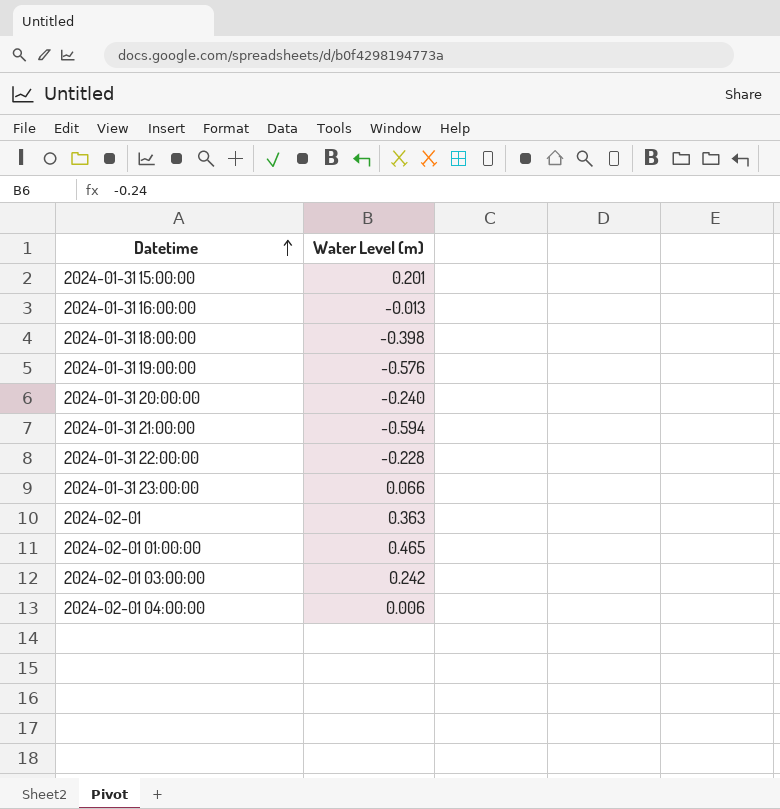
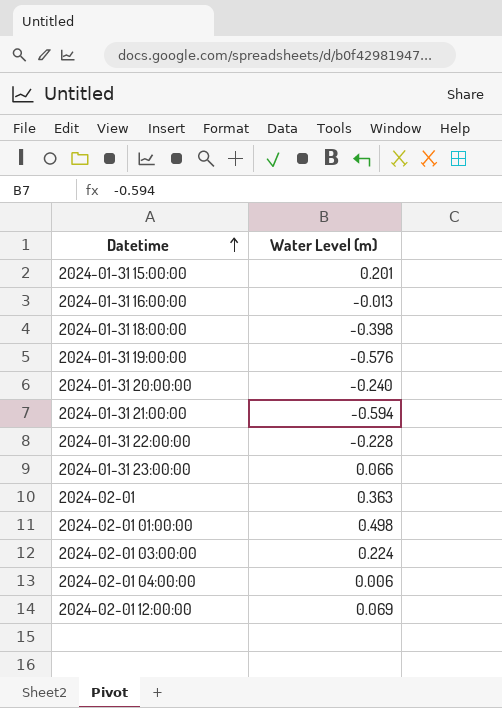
2024-02-01 01:00:00 | Water Level (m): 0.465 -> 0.498
2024-02-01 03:00:00 | Water Level (m): 0.242 -> 0.224
row 2024-02-01 12:00:00: none -> 0.069

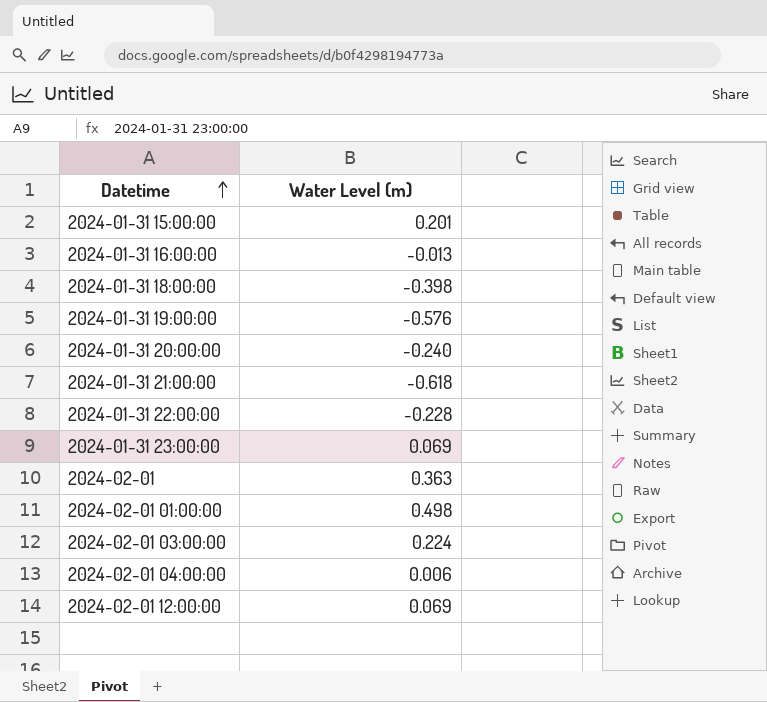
2024-01-31 21:00:00 | Water Level (m): -0.594 -> -0.618
2024-01-31 23:00:00 | Water Level (m): 0.066 -> 0.069

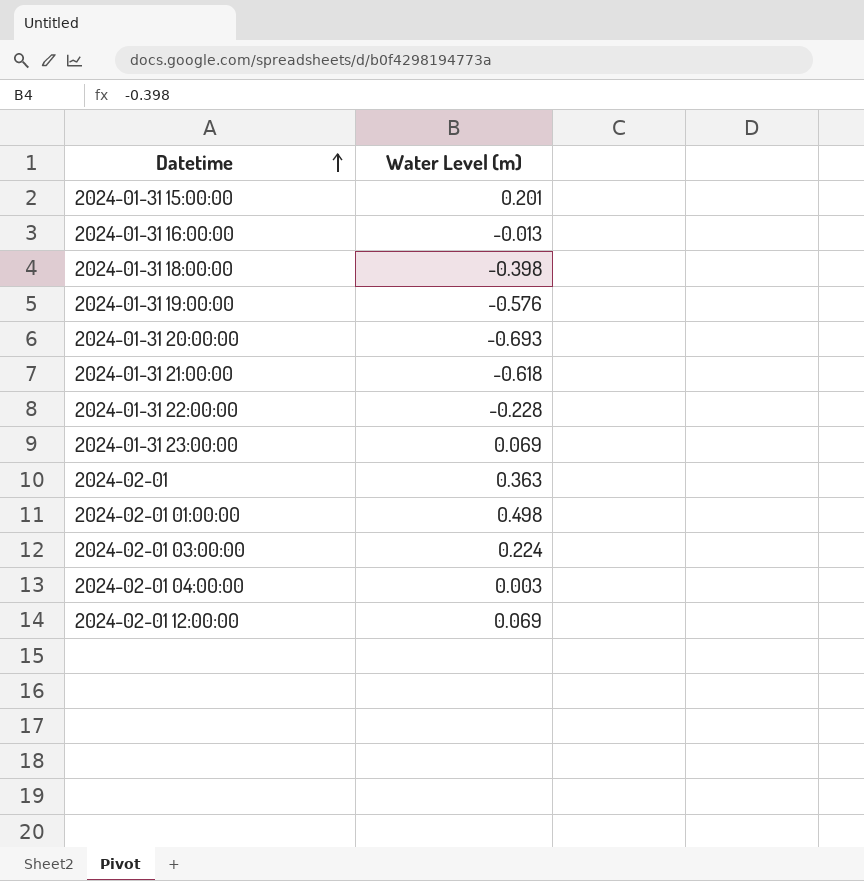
2024-01-31 20:00:00 | Water Level (m): -0.240 -> -0.693
2024-02-01 04:00:00 | Water Level (m): 0.006 -> 0.003

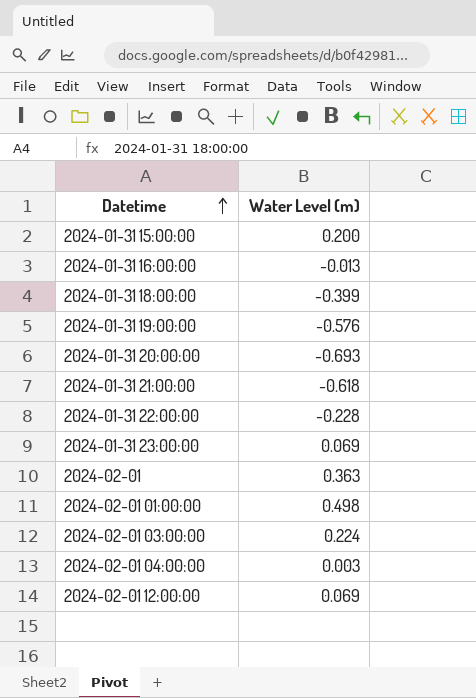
2024-01-31 15:00:00 | Water Level (m): 0.201 -> 0.200
2024-01-31 18:00:00 | Water Level (m): -0.398 -> -0.399

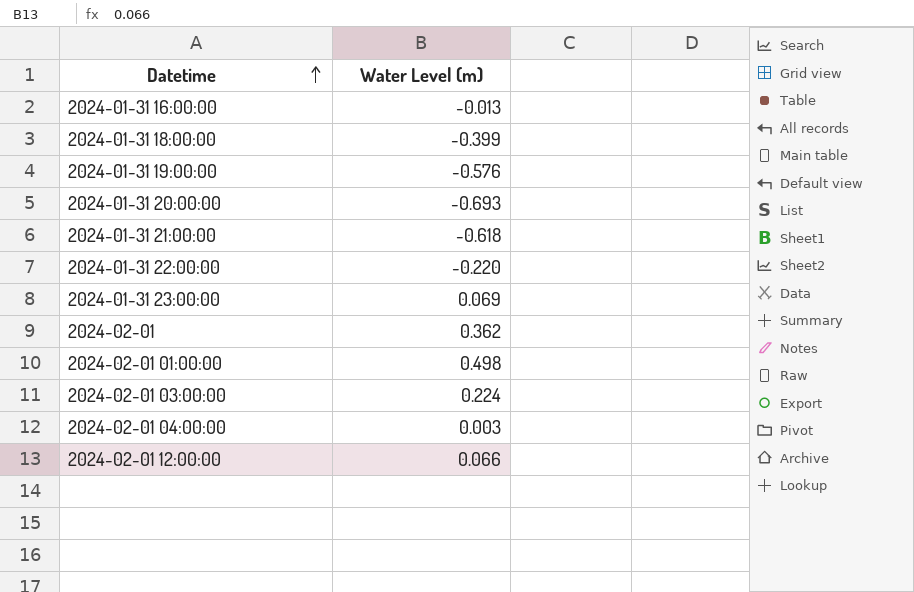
row 2024-01-31 15:00:00: 0.200 -> none
2024-01-31 22:00:00 | Water Level (m): -0.228 -> -0.220
2024-02-01 | Water Level (m): 0.363 -> 0.362
2024-02-01 12:00:00 | Water Level (m): 0.069 -> 0.066

